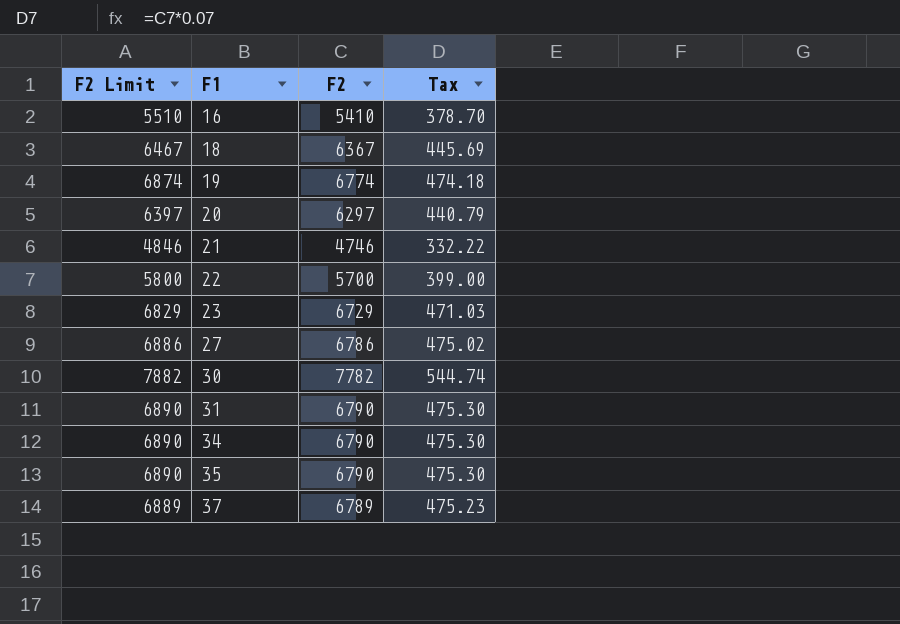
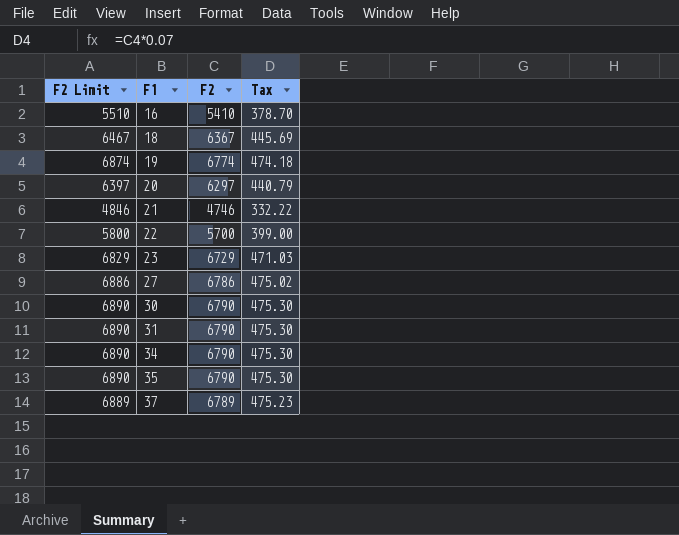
30 | F2 Limit: 7882 -> 6890
30 | F2: 7782 -> 6790
30 | Tax: 544.74 -> 475.30

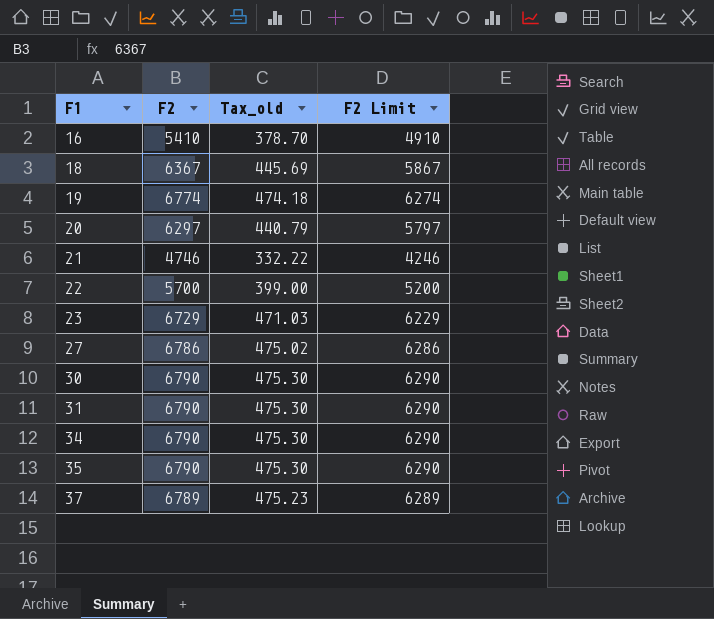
column name: Tax -> Tax_old
column F2 Limit | formula: [F2] + 100 -> [F2] - 500
column F2 Limit | position: 1 -> 4

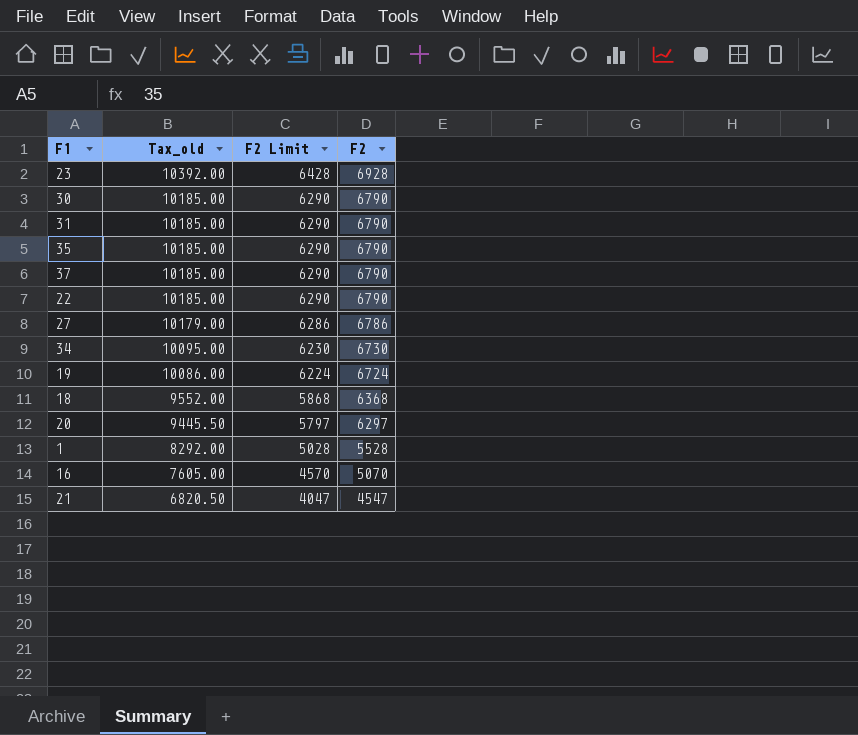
row order: F1 ascending -> Tax_old descending
column Tax_old | formula: [F2] * 0.07 -> [F2] * 1.5
column F2 | position: 2 -> 4
23 | F2 Limit: 6229 -> 6428
23 | F2: 6729 -> 6928
37 | F2 Limit: 6289 -> 6290
37 | F2: 6789 -> 6790
22 | F2 Limit: 5200 -> 6290
22 | F2: 5700 -> 6790
34 | F2 Limit: 6290 -> 6230
34 | F2: 6790 -> 6730
19 | F2 Limit: 6274 -> 6224
19 | F2: 6774 -> 6724
18 | F2 Limit: 5867 -> 5868
18 | F2: 6367 -> 6368
row 1: none -> 8292.00 | 5028 | 5528
16 | F2 Limit: 4910 -> 4570
16 | F2: 5410 -> 5070
21 | F2 Limit: 4246 -> 4047
21 | F2: 4746 -> 4547

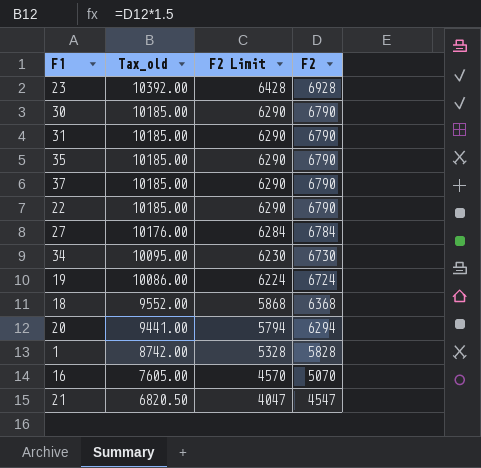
27 | Tax_old: 10179.00 -> 10176.00
27 | F2 Limit: 6286 -> 6284
27 | F2: 6786 -> 6784
20 | Tax_old: 9445.50 -> 9441.00
20 | F2 Limit: 5797 -> 5794
20 | F2: 6297 -> 6294
1 | Tax_old: 8292.00 -> 8742.00
1 | F2 Limit: 5028 -> 5328
1 | F2: 5528 -> 5828

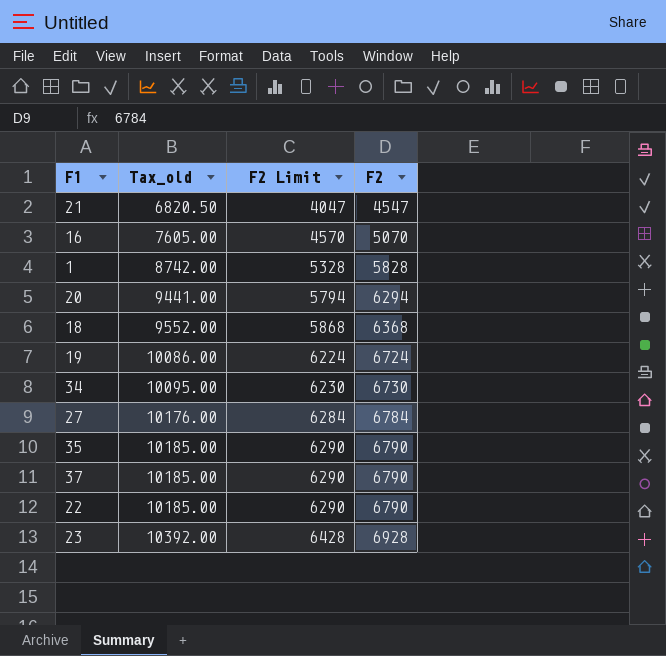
row order: Tax_old descending -> Tax_old ascending
row 30: 10185.00 | 6290 | 6790 -> none
row 31: 10185.00 | 6290 | 6790 -> none

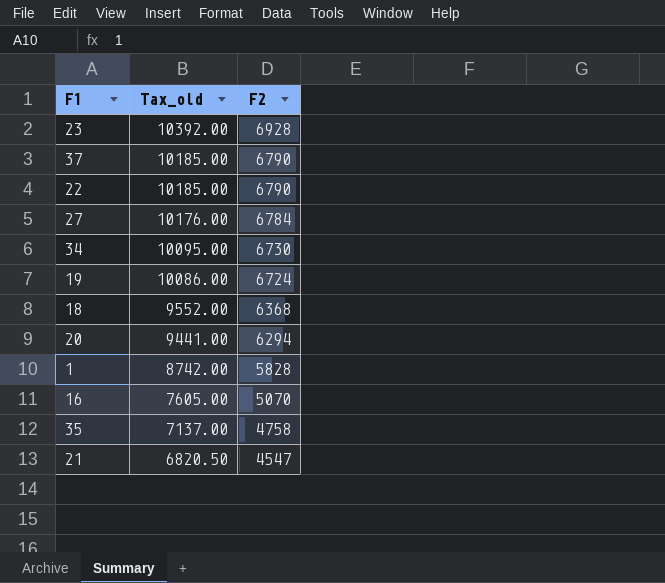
row order: Tax_old ascending -> Tax_old descending
column F2 Limit | formula: [F2] - 500 -> none
35 | Tax_old: 10185.00 -> 7137.00
35 | F2: 6790 -> 4758

